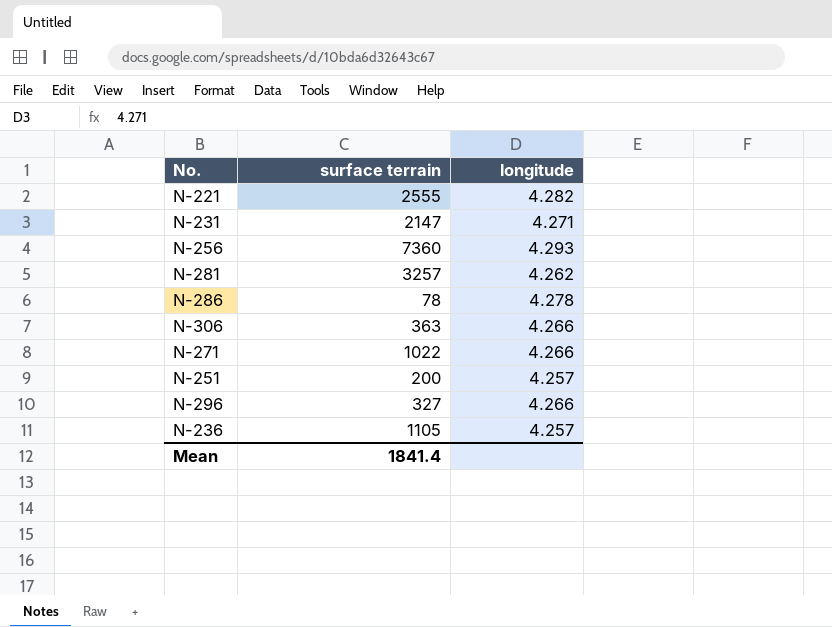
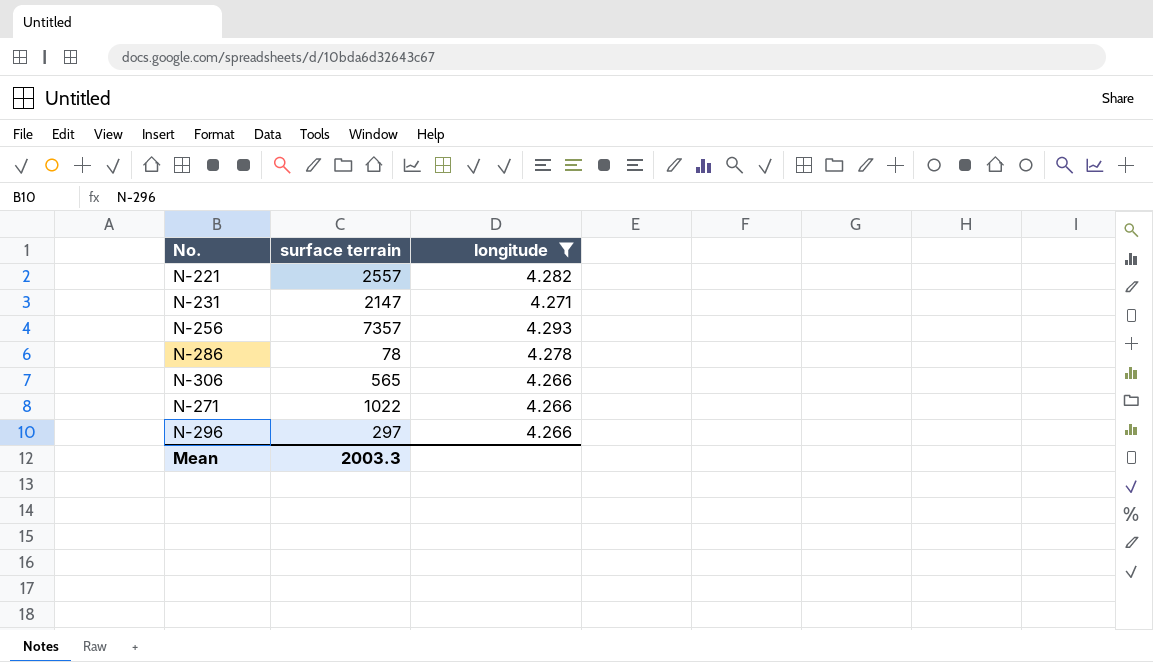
filter: none -> longitude >= 4.266
N-221 | surface terrain: 2555 -> 2557
N-256 | surface terrain: 7360 -> 7357
N-306 | surface terrain: 363 -> 565
N-296 | surface terrain: 327 -> 297
Mean | surface terrain: 1841.4 -> 2003.3

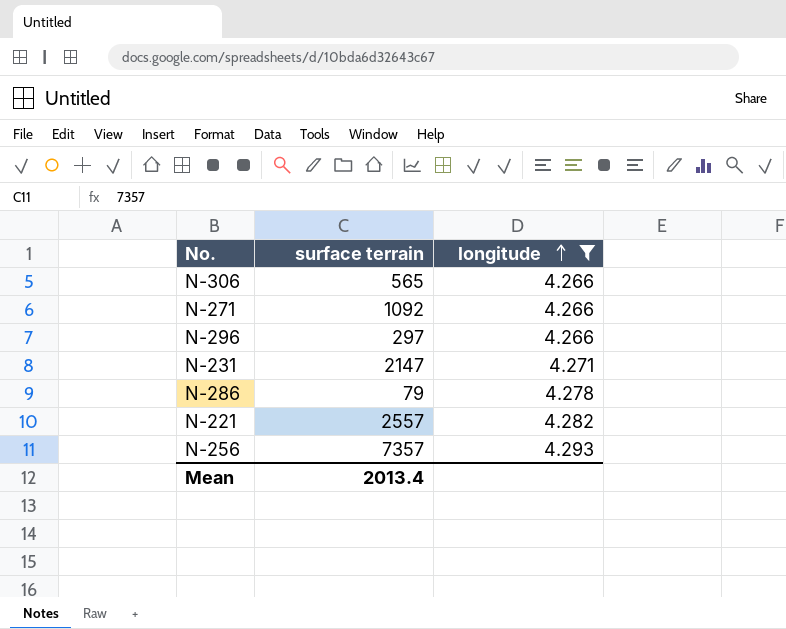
row order: none -> longitude ascending
N-271 | surface terrain: 1022 -> 1092
N-286 | surface terrain: 78 -> 79
Mean | surface terrain: 2003.3 -> 2013.4

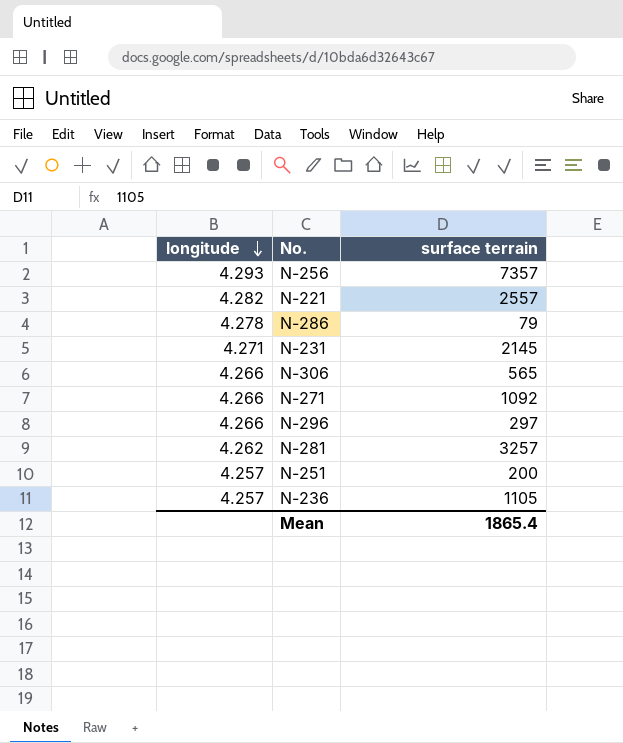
filter: longitude >= 4.266 -> none
row order: longitude ascending -> longitude descending
column longitude | position: 3 -> 1
N-231 | surface terrain: 2147 -> 2145
Mean | surface terrain: 2013.4 -> 1865.4

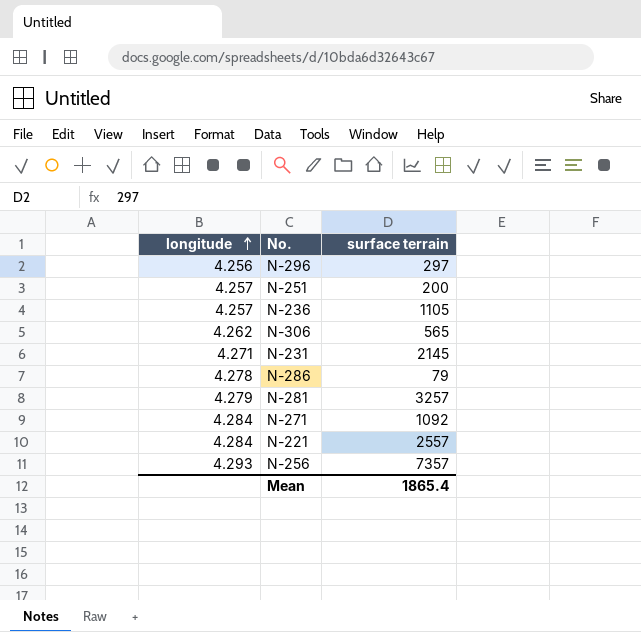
row order: longitude descending -> longitude ascending
N-296 | longitude: 4.266 -> 4.256
N-306 | longitude: 4.266 -> 4.262
N-281 | longitude: 4.262 -> 4.279
N-271 | longitude: 4.266 -> 4.284
N-221 | longitude: 4.282 -> 4.284

